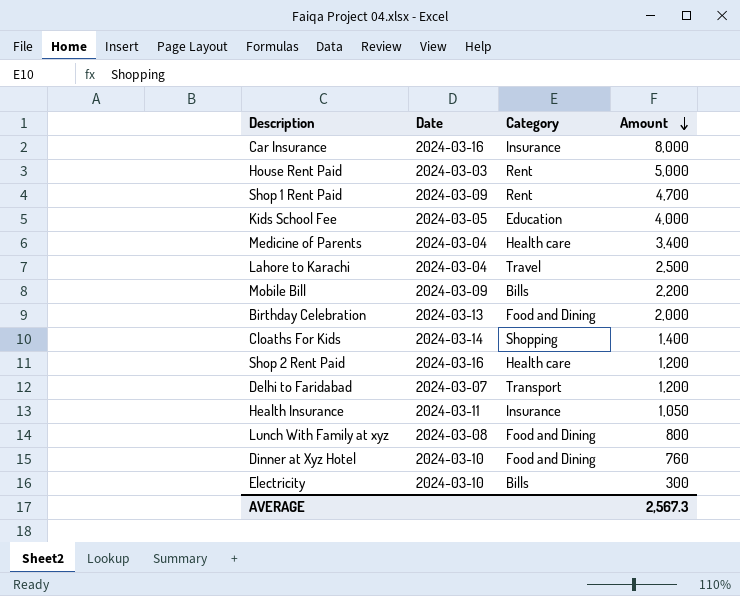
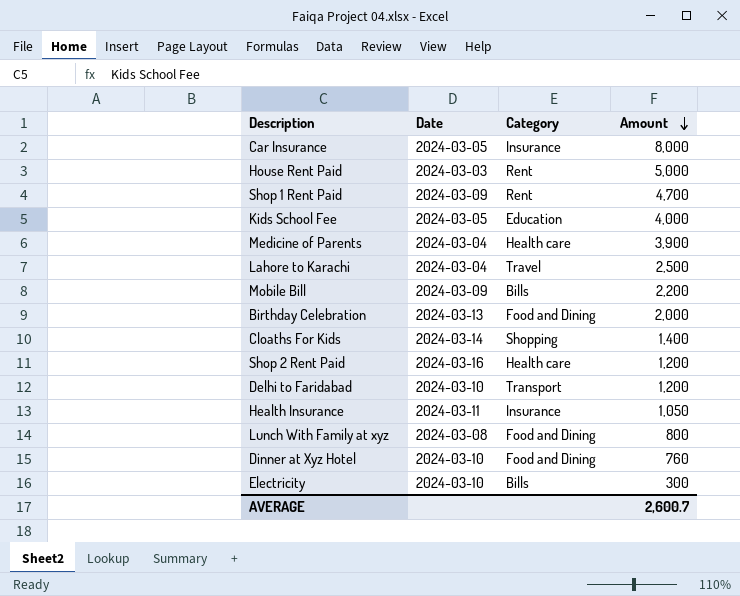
Car Insurance | Date: 2024-03-16 -> 2024-03-05
Medicine of Parents | Amount: 3,400 -> 3,900
Delhi to Faridabad | Date: 2024-03-07 -> 2024-03-10
AVERAGE | Amount: 2,567.3 -> 2,600.7

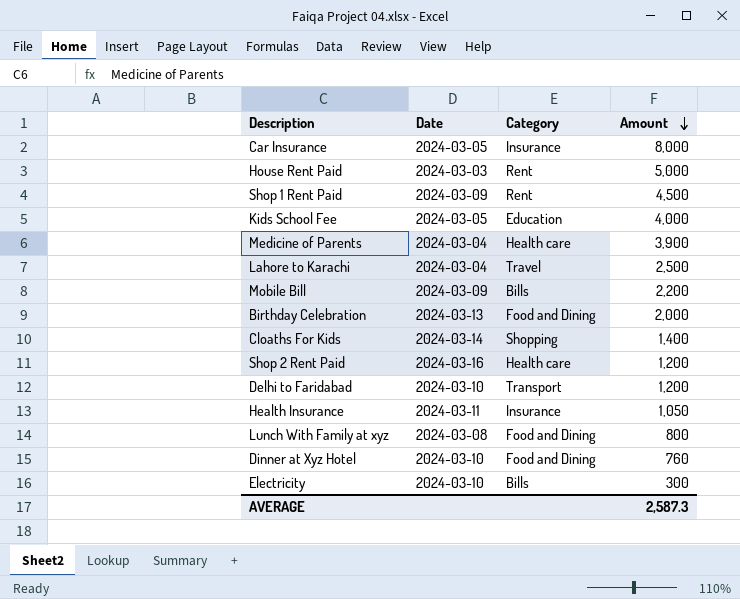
Shop 1 Rent Paid | Amount: 4,700 -> 4,500
AVERAGE | Amount: 2,600.7 -> 2,587.3

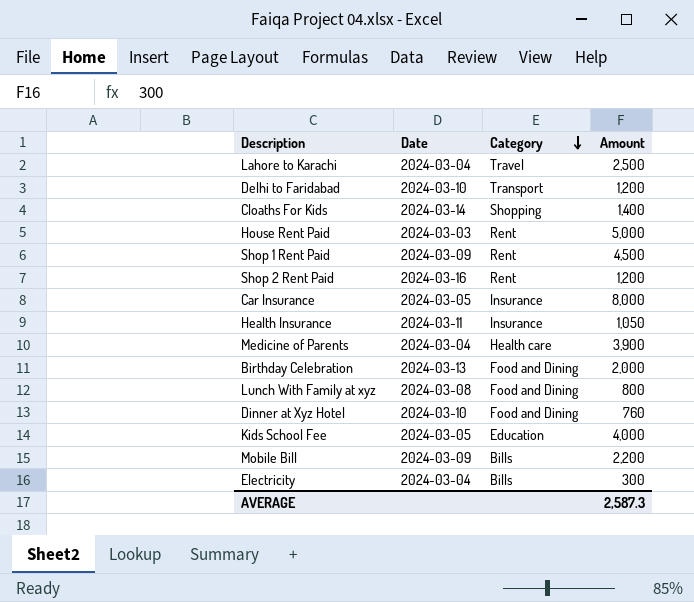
row order: Amount descending -> Category descending
Shop 2 Rent Paid | Category: Health care -> Rent
Electricity | Date: 2024-03-10 -> 2024-03-04

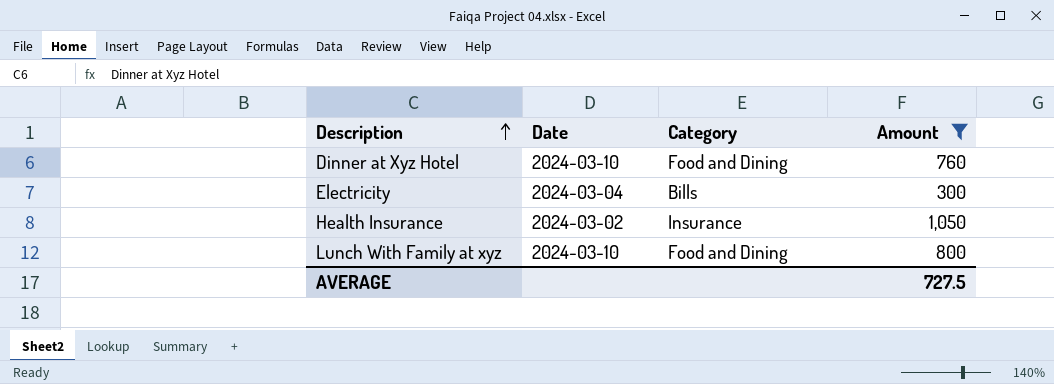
filter: none -> Amount <= 1,050
row order: Category descending -> Description ascending
Health Insurance | Date: 2024-03-11 -> 2024-03-02
Lunch With Family at xyz | Date: 2024-03-08 -> 2024-03-10
AVERAGE | Amount: 2,587.3 -> 727.5

